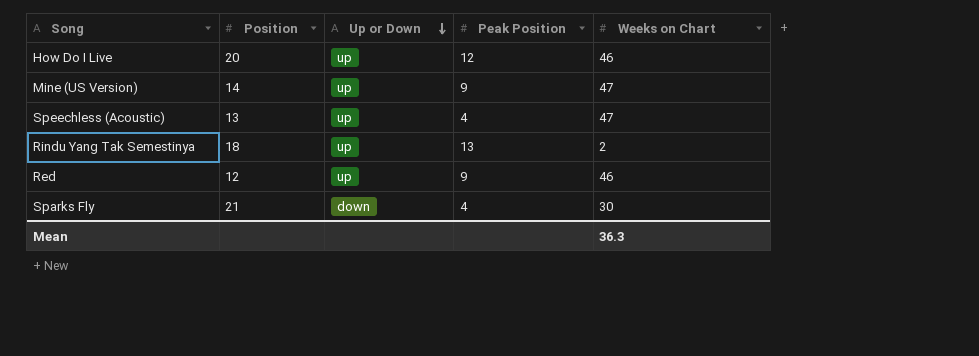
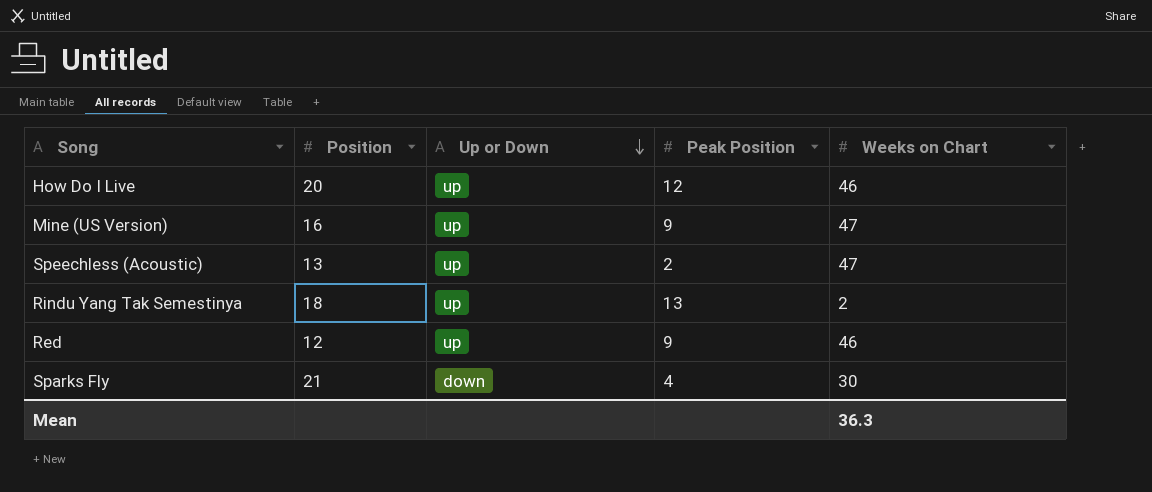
Mine (US Version) | Position: 14 -> 16
Speechless (Acoustic) | Peak Position: 4 -> 2

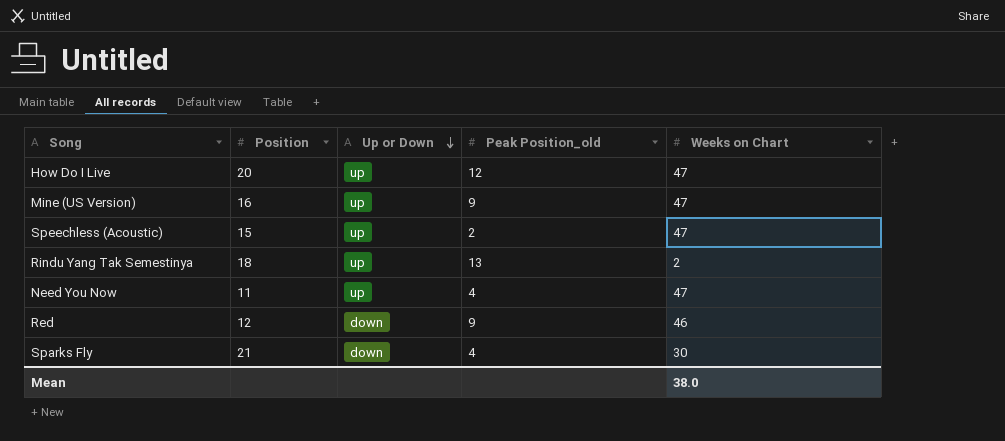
column name: Peak Position -> Peak Position_old
How Do I Live | Weeks on Chart: 46 -> 47
Speechless (Acoustic) | Position: 13 -> 15
row Need You Now: none -> 11 | up | 4 | 47
Red | Up or Down: up -> down
Mean | Weeks on Chart: 36.3 -> 38.0

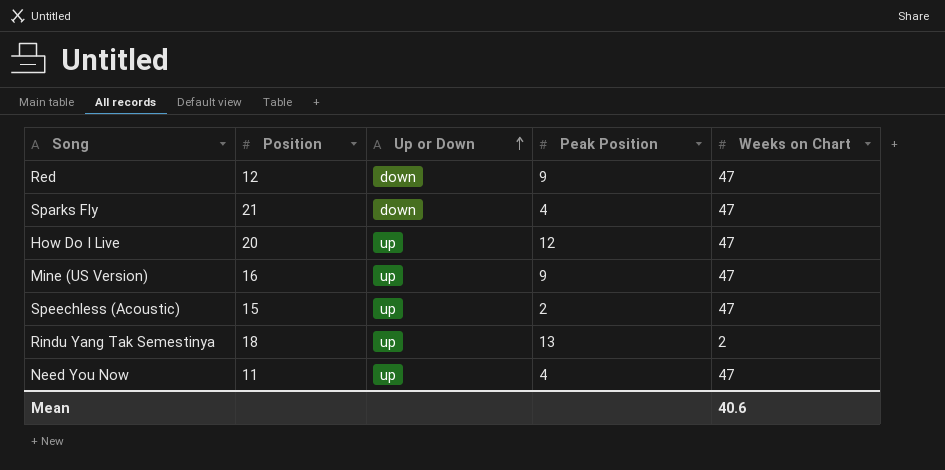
row order: Up or Down descending -> Up or Down ascending
column name: Peak Position_old -> Peak Position
Red | Weeks on Chart: 46 -> 47
Sparks Fly | Weeks on Chart: 30 -> 47
Mean | Weeks on Chart: 38.0 -> 40.6

